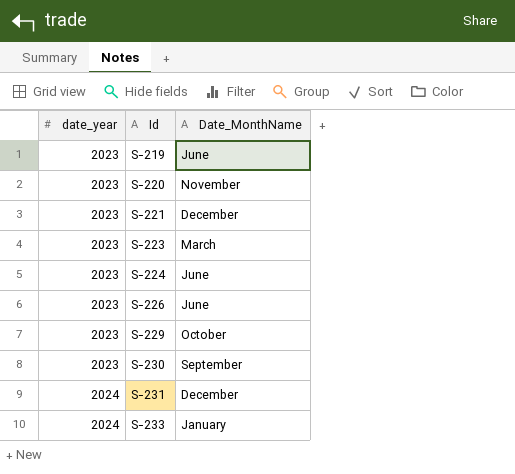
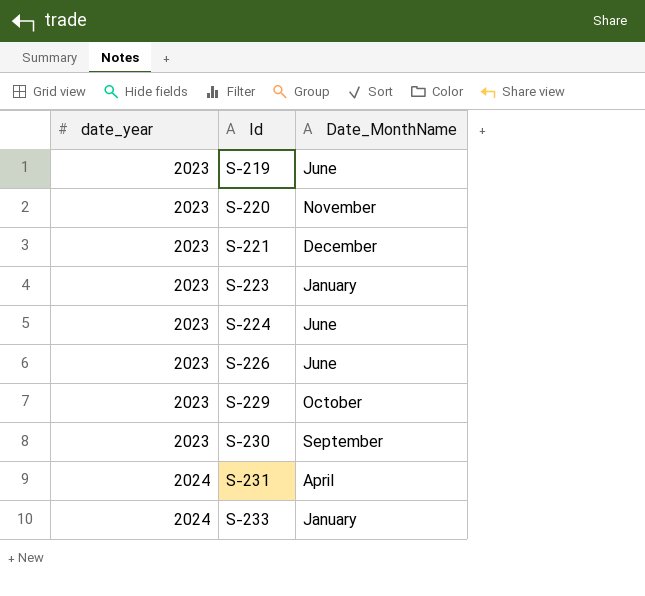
S-223 | Date_MonthName: March -> January
S-231 | Date_MonthName: December -> April

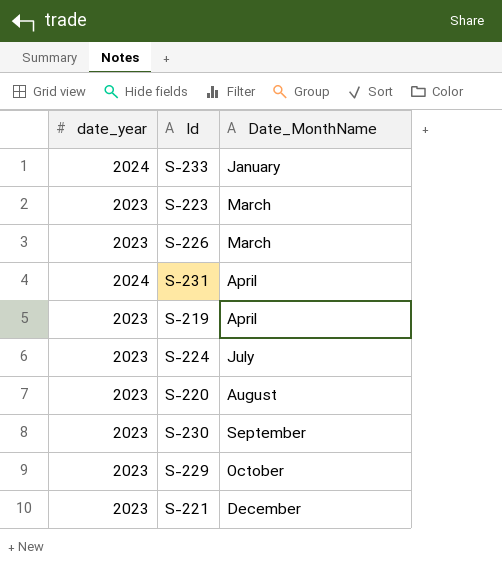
row order: date_year ascending -> Date_MonthName ascending
S-223 | Date_MonthName: January -> March
S-226 | Date_MonthName: June -> March
S-219 | Date_MonthName: June -> April
S-224 | Date_MonthName: June -> July
S-220 | Date_MonthName: November -> August

